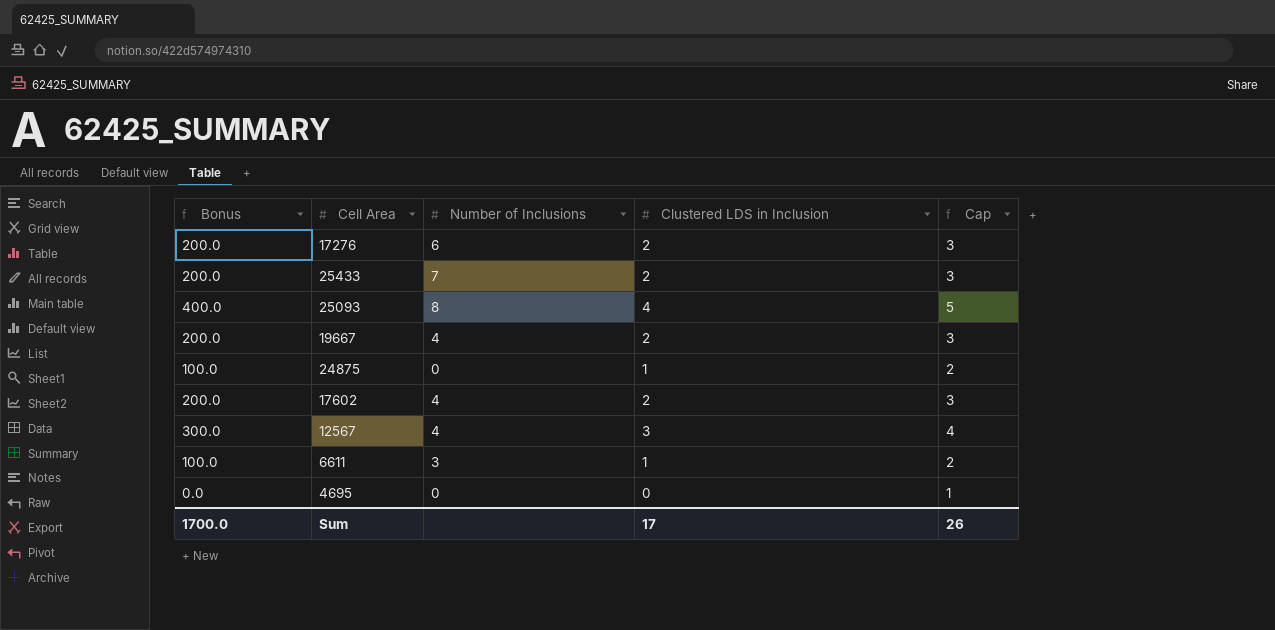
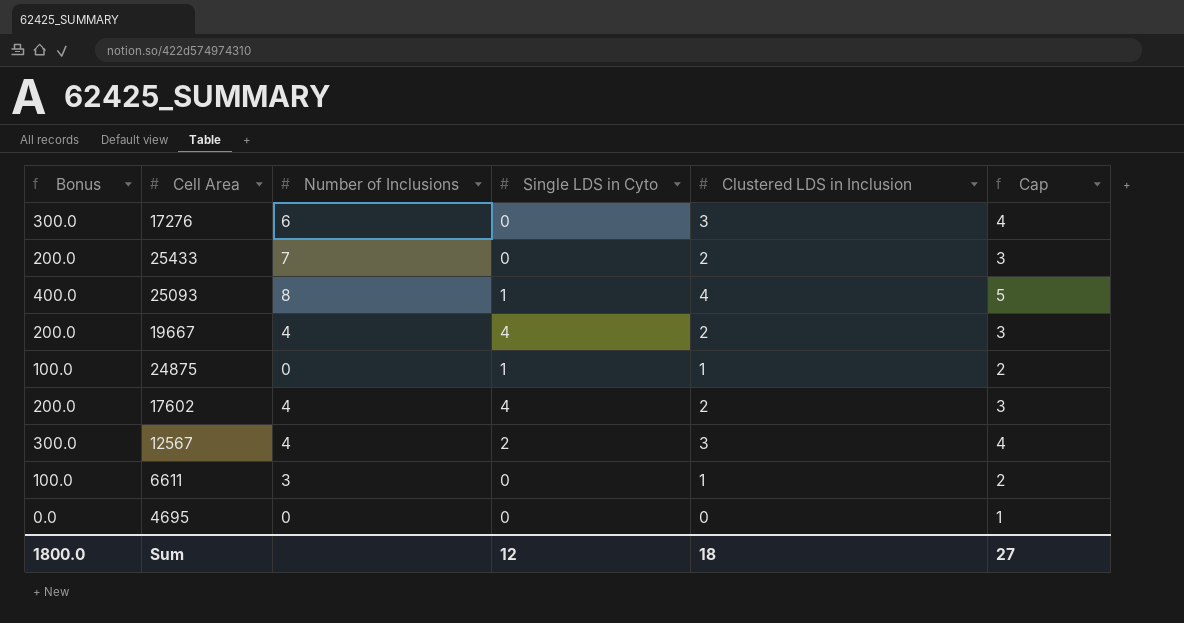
column Single LDS in Cyto | position: none -> 4
17276 | Bonus: 200.0 -> 300.0
17276 | Clustered LDS in Inclusion: 2 -> 3
17276 | Cap: 3 -> 4
Sum | Bonus: 1700.0 -> 1800.0
Sum | Clustered LDS in Inclusion: 17 -> 18
Sum | Cap: 26 -> 27

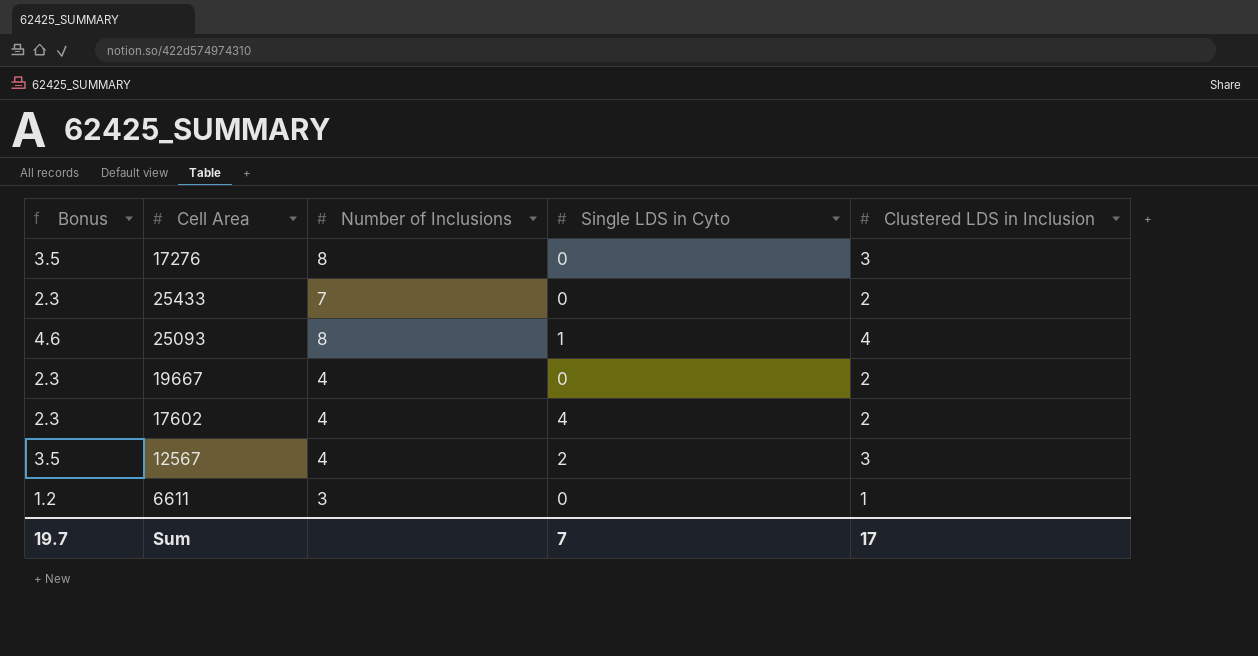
column Cap | formula: [Clustered LDS in Inclusion] + 1 -> none
column Bonus | formula: [Clustered LDS in Inclusion] * 100 -> [Clustered LDS in Inclusion] * 1.15
row 24875: 100.0 | 0 | 1 | 1 | 2 -> none
row 4695: 0.0 | 0 | 0 | 0 | 1 -> none
17276 | Number of Inclusions: 6 -> 8
19667 | Single LDS in Cyto: 4 -> 0
Sum | Bonus: 1800.0 -> 19.7
Sum | Single LDS in Cyto: 12 -> 7
Sum | Clustered LDS in Inclusion: 18 -> 17

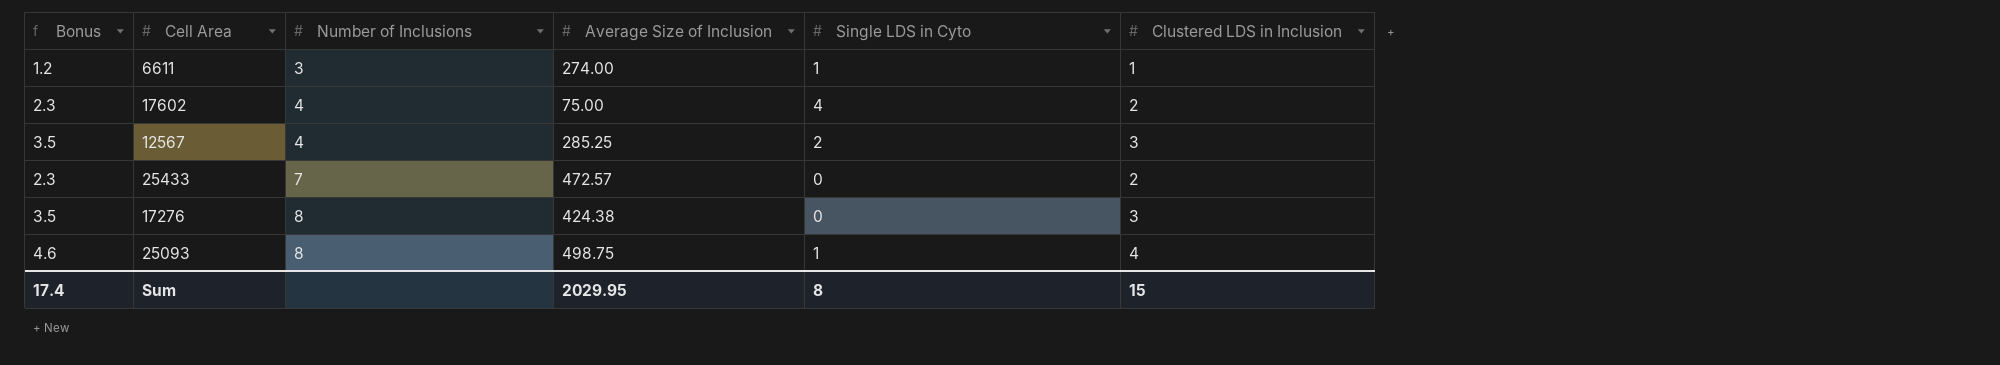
row order: none -> Number of Inclusions ascending
column Average Size of Inclusion | position: none -> 4
row 19667: 2.3 | 4 | 0 | 2 -> none
6611 | Single LDS in Cyto: 0 -> 1
Sum | Bonus: 19.7 -> 17.4
Sum | Single LDS in Cyto: 7 -> 8
Sum | Clustered LDS in Inclusion: 17 -> 15

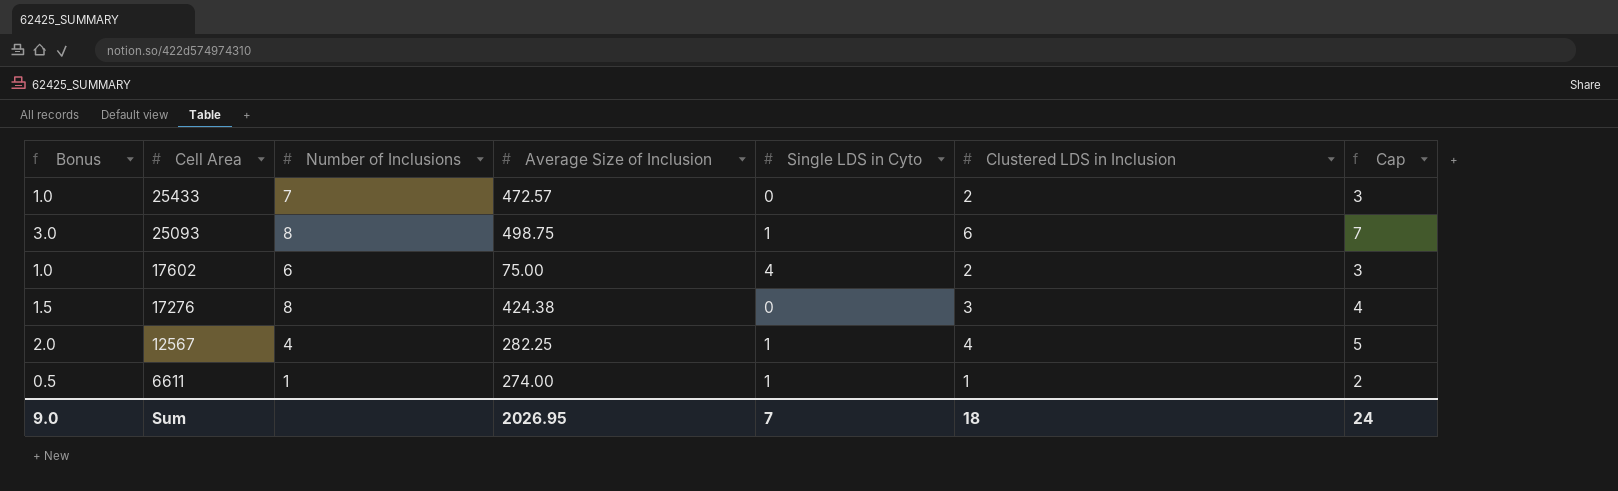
row order: Number of Inclusions ascending -> Cell Area descending
column Bonus | formula: [Clustered LDS in Inclusion] * 1.15 -> [Clustered LDS in Inclusion] * 0.5
column Cap | formula: none -> [Clustered LDS in Inclusion] + 1
25093 | Clustered LDS in Inclusion: 4 -> 6
17602 | Number of Inclusions: 4 -> 6
12567 | Average Size of Inclusion: 285.25 -> 282.25
12567 | Single LDS in Cyto: 2 -> 1
12567 | Clustered LDS in Inclusion: 3 -> 4
6611 | Number of Inclusions: 3 -> 1
Sum | Bonus: 17.4 -> 9.0
Sum | Average Size of Inclusion: 2029.95 -> 2026.95
Sum | Single LDS in Cyto: 8 -> 7
Sum | Clustered LDS in Inclusion: 15 -> 18

